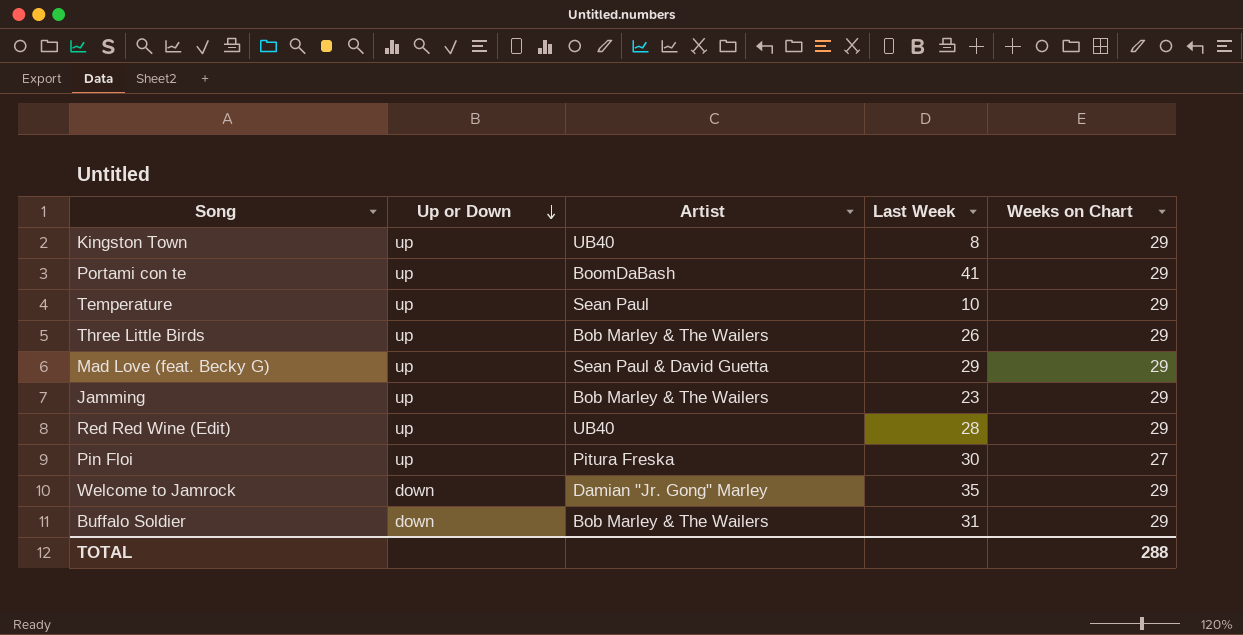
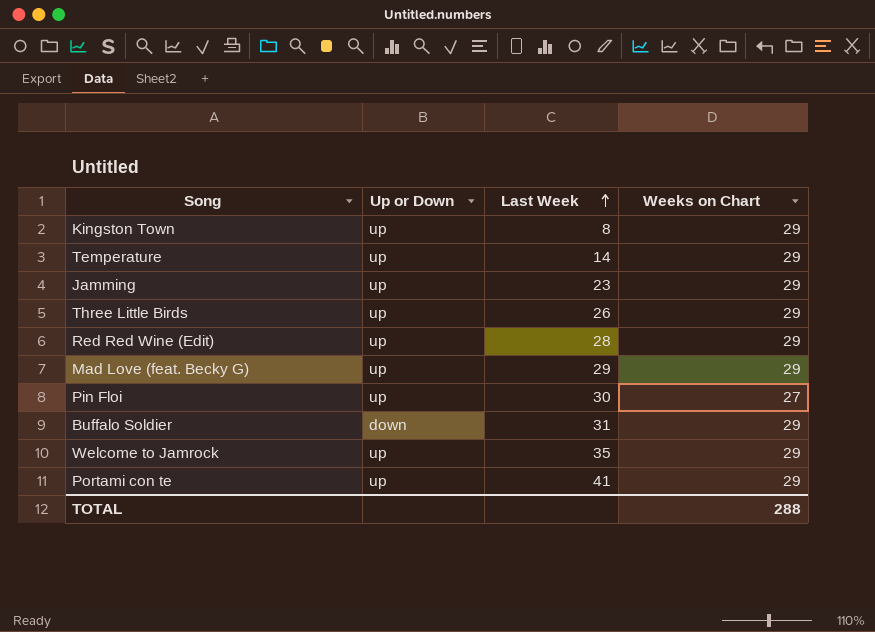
row order: Up or Down descending -> Last Week ascending
column Artist | position: 3 -> none
Temperature | Last Week: 10 -> 14
Welcome to Jamrock | Up or Down: down -> up

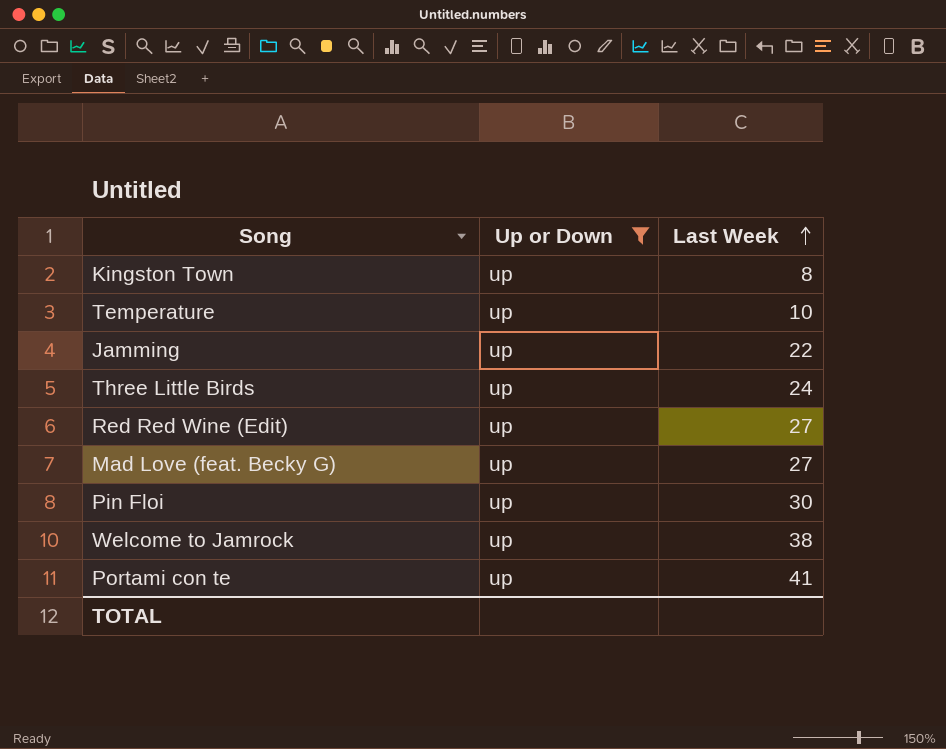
filter: none -> Up or Down = up
column Weeks on Chart | position: 4 -> none
Temperature | Last Week: 14 -> 10
Jamming | Last Week: 23 -> 22
Three Little Birds | Last Week: 26 -> 24
Red Red Wine (Edit) | Last Week: 28 -> 27
Mad Love (feat. Becky G) | Last Week: 29 -> 27
Welcome to Jamrock | Last Week: 35 -> 38

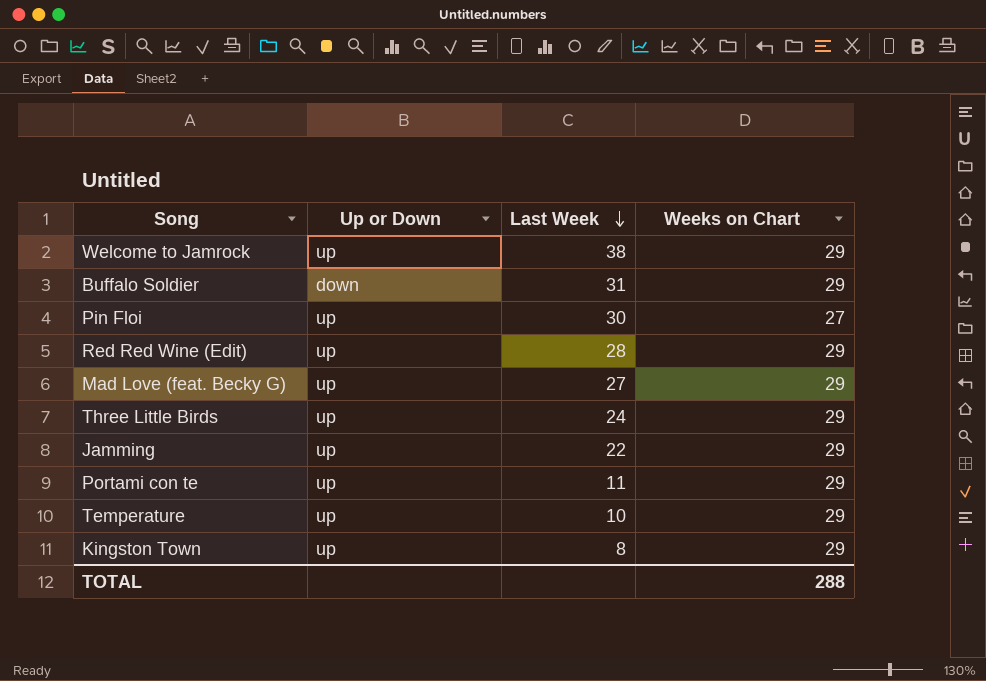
filter: Up or Down = up -> none
row order: Last Week ascending -> Last Week descending
column Weeks on Chart | position: none -> 4
Red Red Wine (Edit) | Last Week: 27 -> 28
Portami con te | Last Week: 41 -> 11

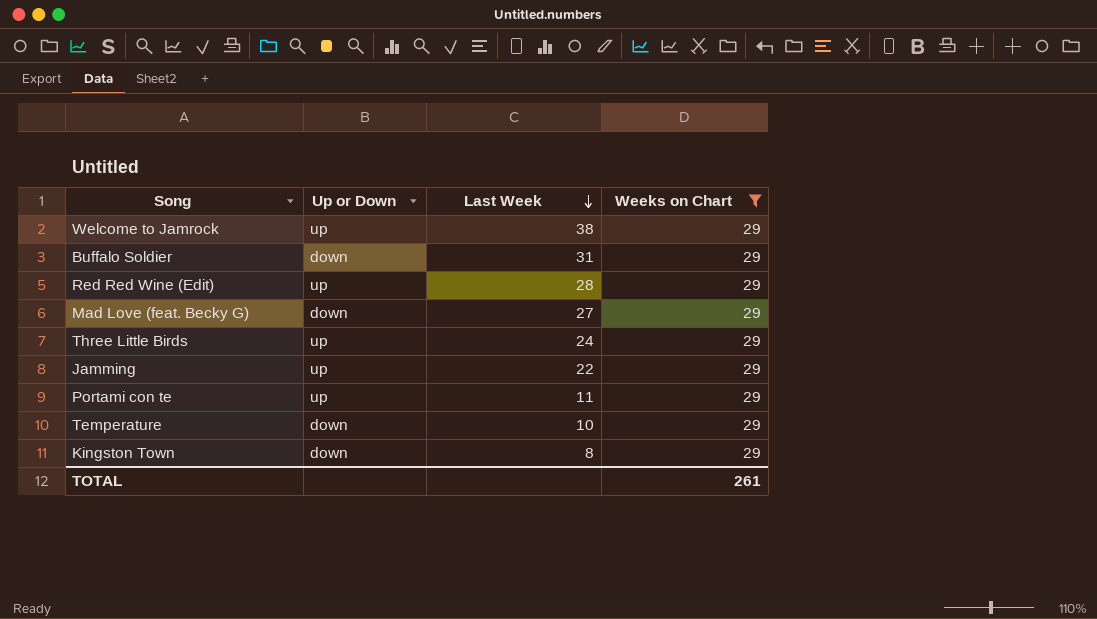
filter: none -> Weeks on Chart = 29
Mad Love (feat. Becky G) | Up or Down: up -> down
Temperature | Up or Down: up -> down
Kingston Town | Up or Down: up -> down
TOTAL | Weeks on Chart: 288 -> 261

